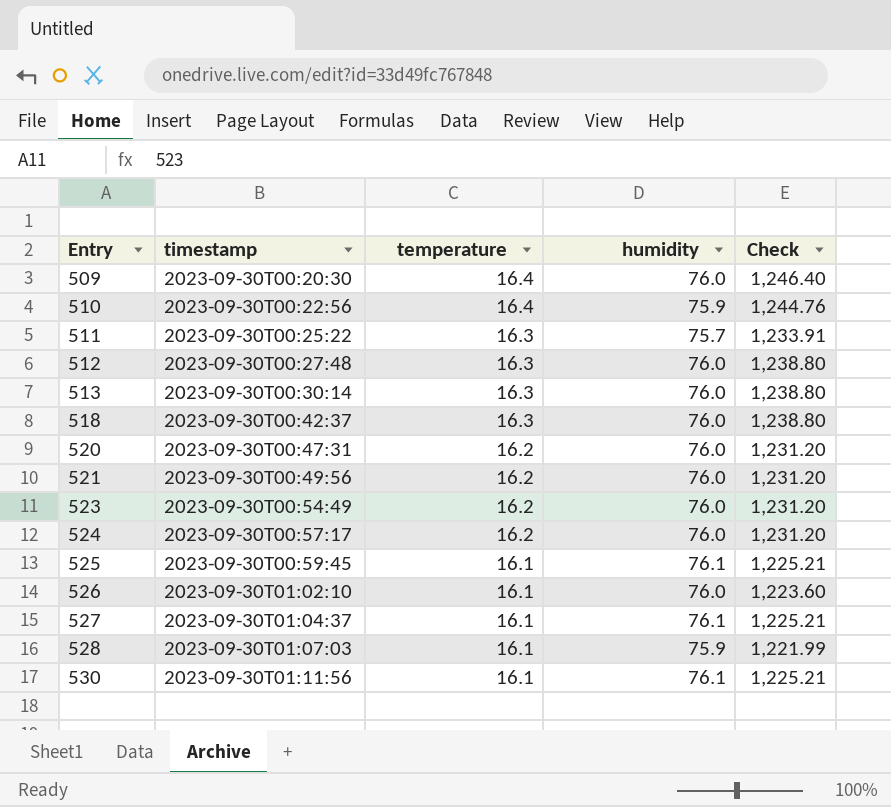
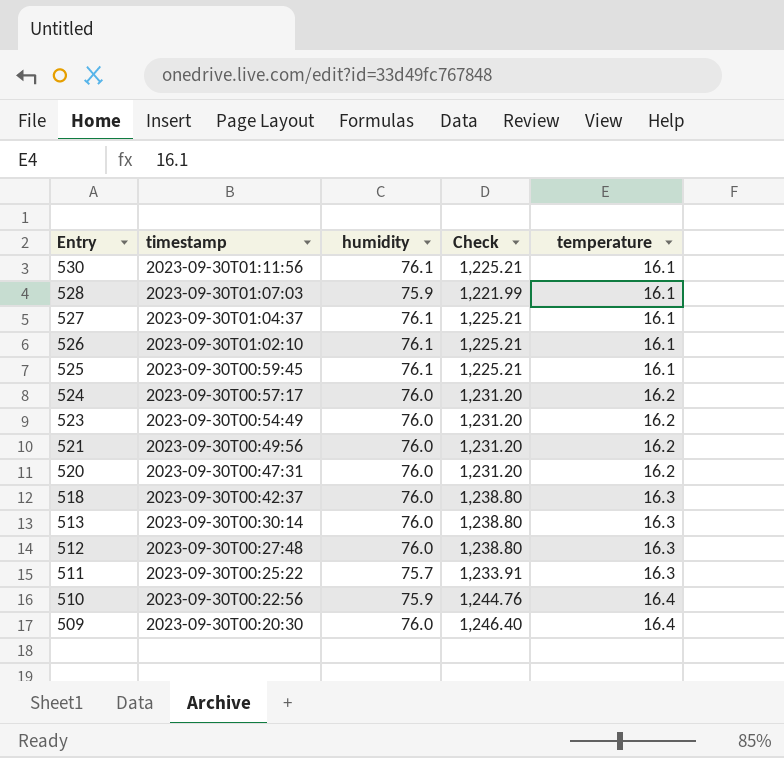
row order: Entry ascending -> Entry descending
column temperature | position: 3 -> 5
526 | humidity: 76.0 -> 76.1
526 | Check: 1,223.60 -> 1,225.21

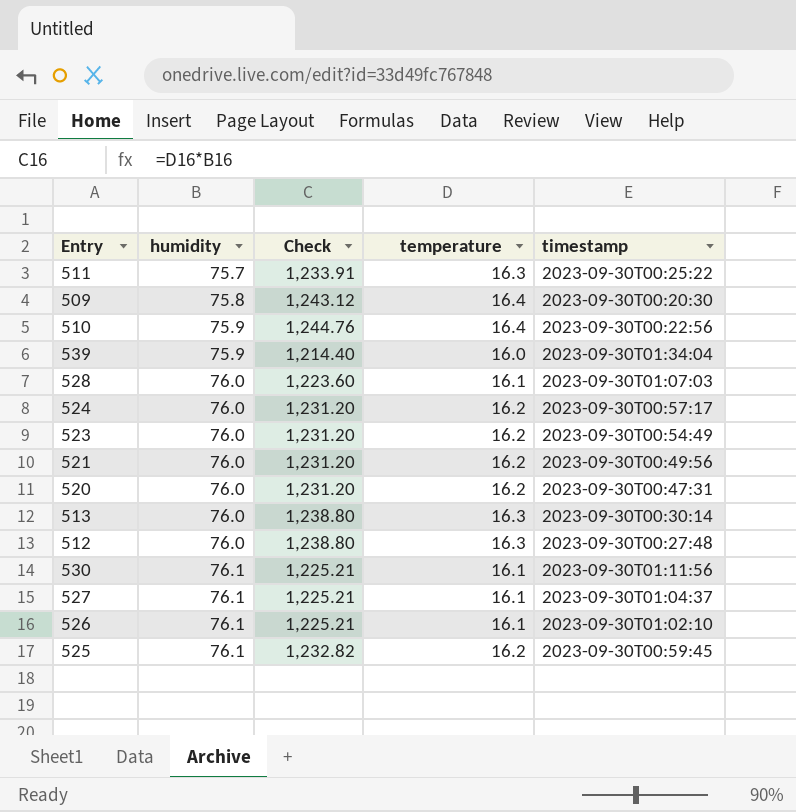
row order: Entry descending -> humidity ascending
column timestamp | position: 2 -> 5
row 518: 2023-09-30T00:42:37 | 76.0 | 1,238.80 | 16.3 -> none
509 | humidity: 76.0 -> 75.8
509 | Check: 1,246.40 -> 1,243.12
row 539: none -> 75.9 | 1,214.40 | 16.0 | 2023-09-30T01:34:04
528 | humidity: 75.9 -> 76.0
528 | Check: 1,221.99 -> 1,223.60
525 | Check: 1,225.21 -> 1,232.82
525 | temperature: 16.1 -> 16.2

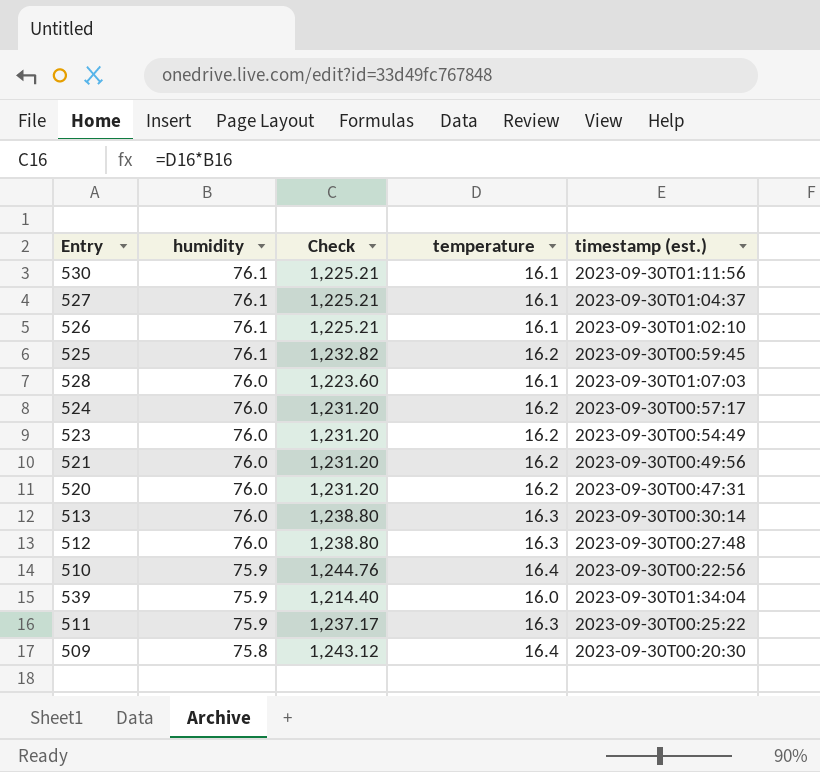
row order: humidity ascending -> humidity descending
column name: timestamp -> timestamp (est.)
511 | humidity: 75.7 -> 75.9
511 | Check: 1,233.91 -> 1,237.17

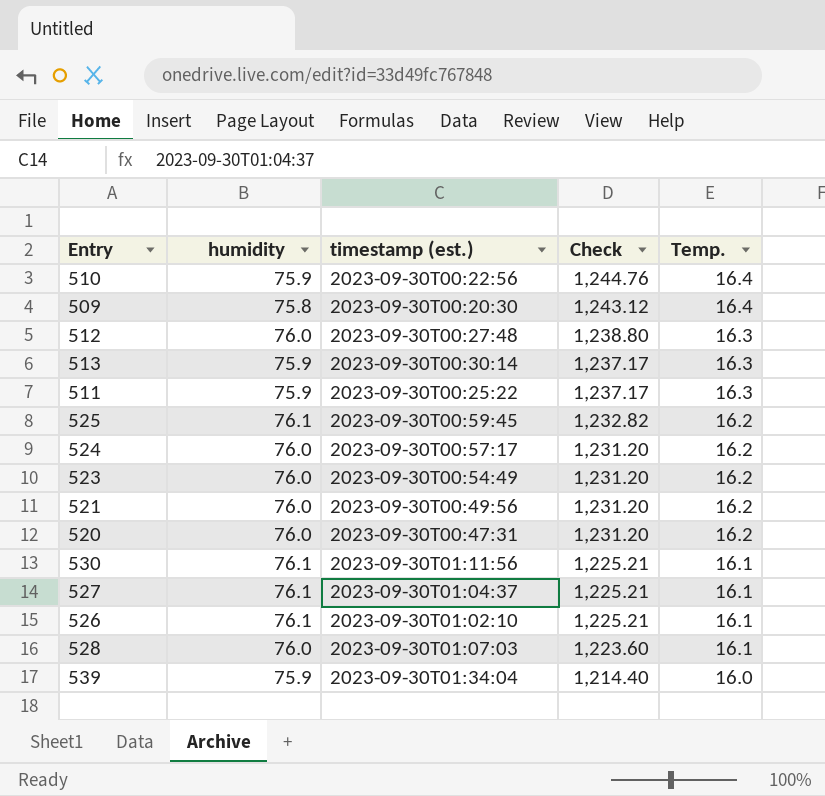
row order: humidity descending -> Check descending
column timestamp (est.) | position: 5 -> 3
column name: temperature -> Temp.
513 | humidity: 76.0 -> 75.9
513 | Check: 1,238.80 -> 1,237.17

